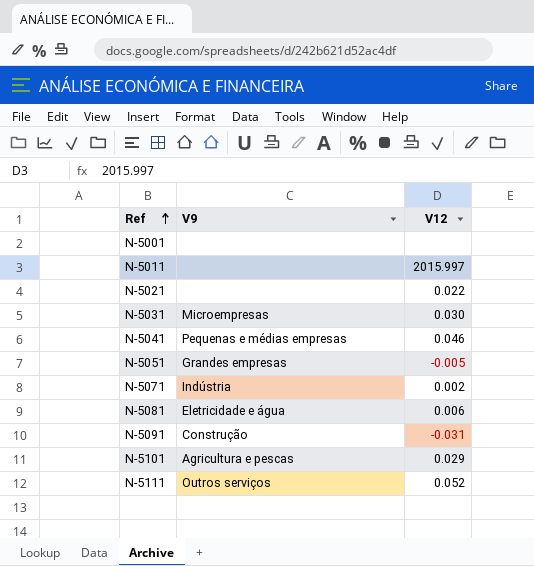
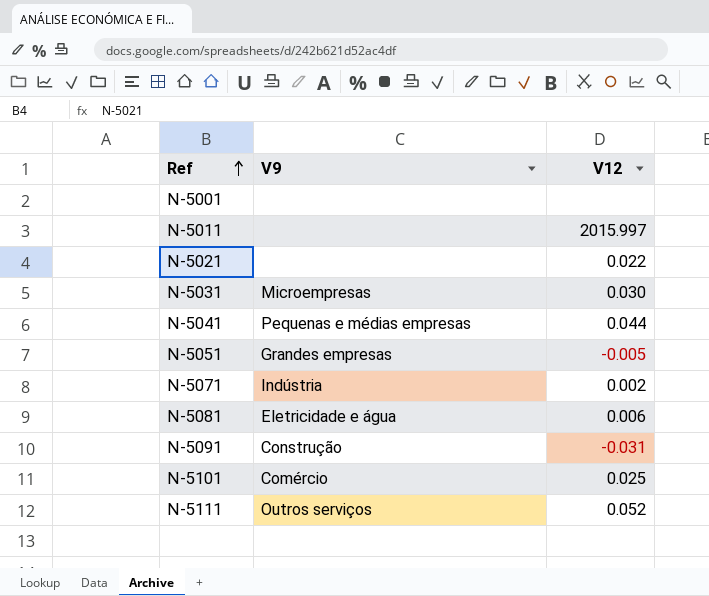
N-5041 | V12: 0.046 -> 0.044
N-5101 | V9: Agricultura e pescas -> Comércio
N-5101 | V12: 0.029 -> 0.025

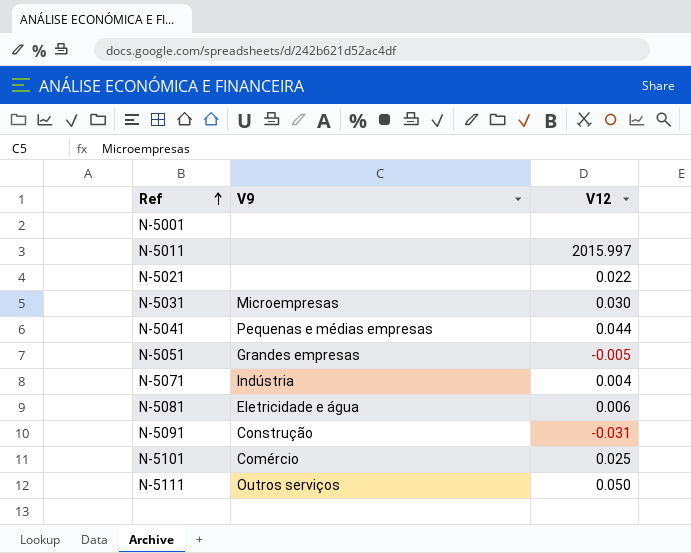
N-5071 | V12: 0.002 -> 0.004
N-5111 | V12: 0.052 -> 0.050

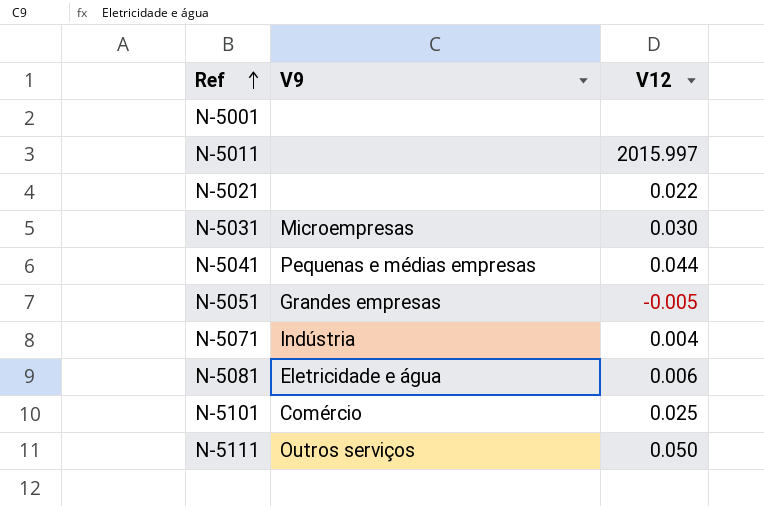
row N-5091: Construção | -0.031 -> none

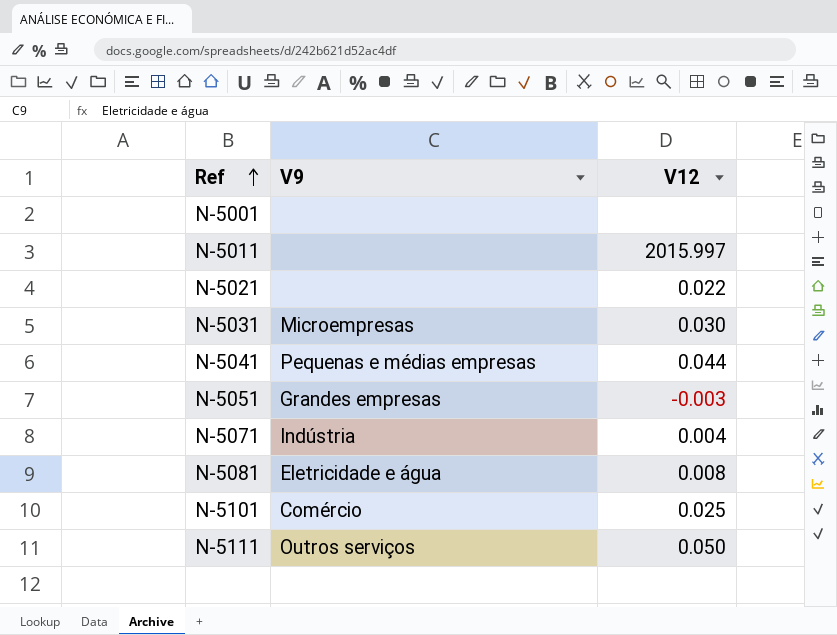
N-5051 | V12: -0.005 -> -0.003
N-5081 | V12: 0.006 -> 0.008

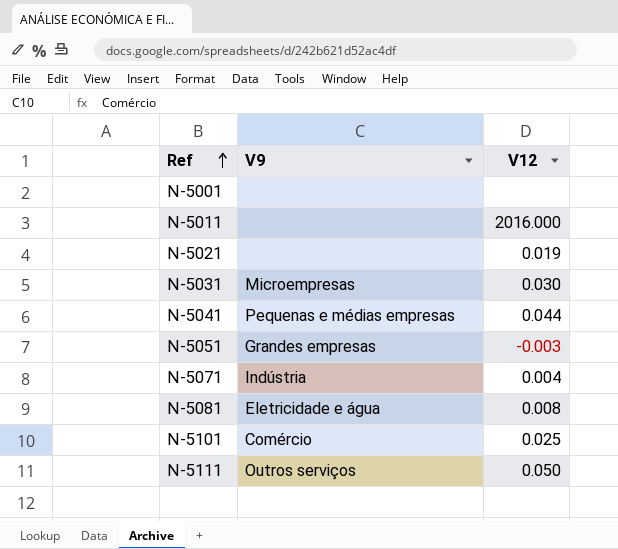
N-5011 | V12: 2015.997 -> 2016.000
N-5021 | V12: 0.022 -> 0.019

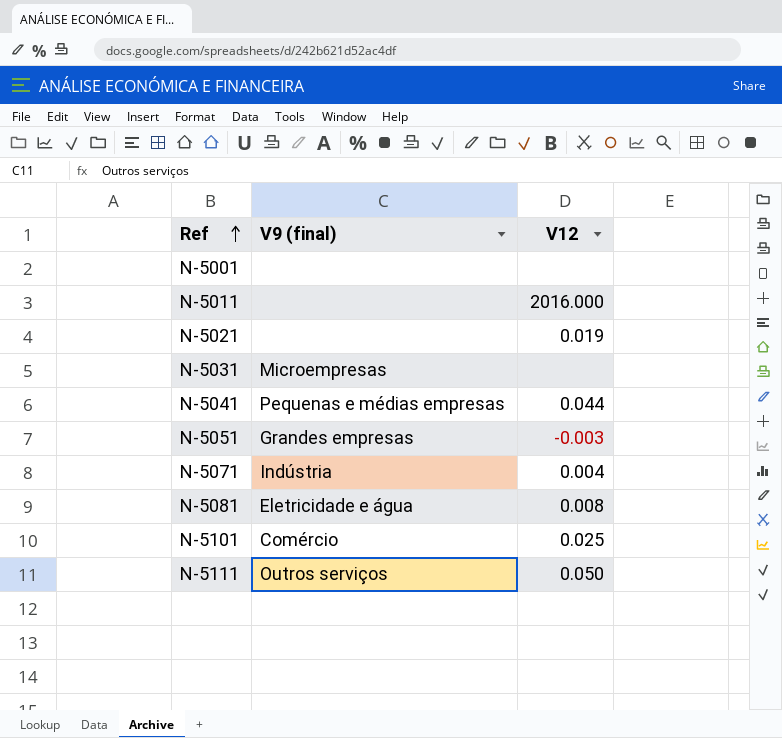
column name: V9 -> V9 (final)
N-5031 | V12: 0.030 -> none

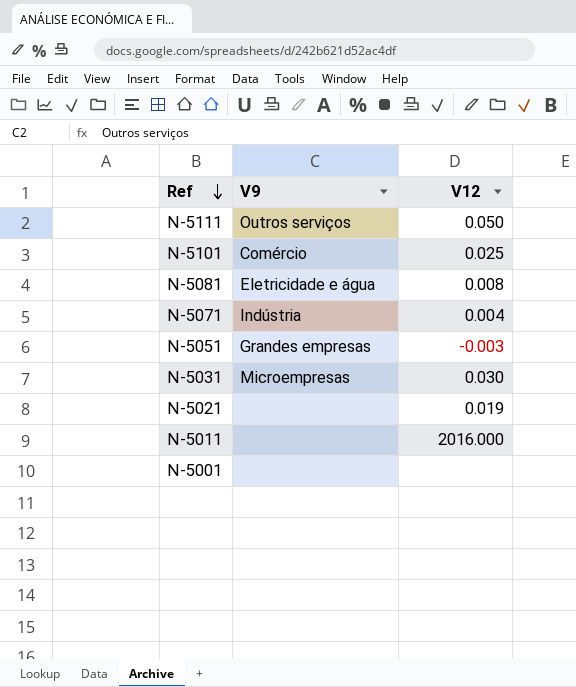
row order: Ref ascending -> Ref descending
column name: V9 (final) -> V9
row N-5041: Pequenas e médias empresas | 0.044 -> none
N-5031 | V12: none -> 0.030

